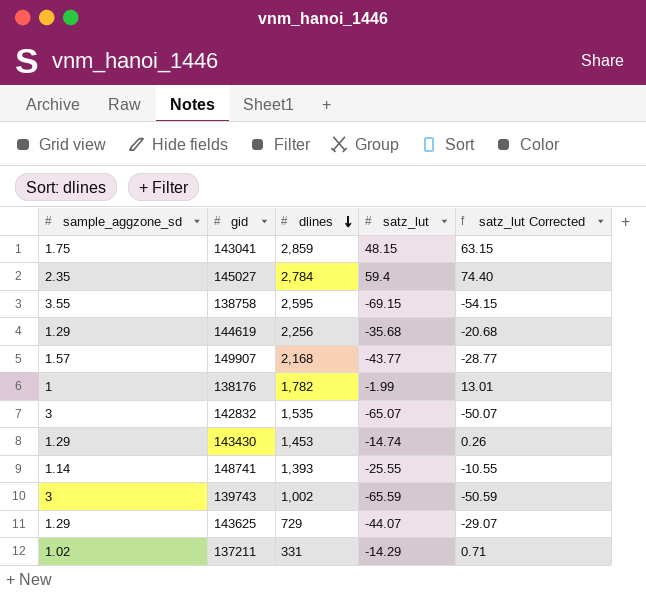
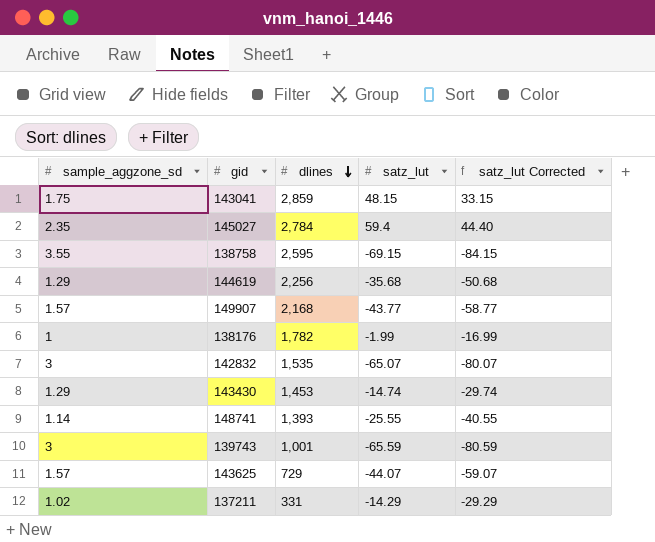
column satz_lut Corrected | formula: [satz_lut] + 15 -> [satz_lut] - 15
139743 | dlines: 1,002 -> 1,001
143625 | sample_aggzone_sd: 1.29 -> 1.57

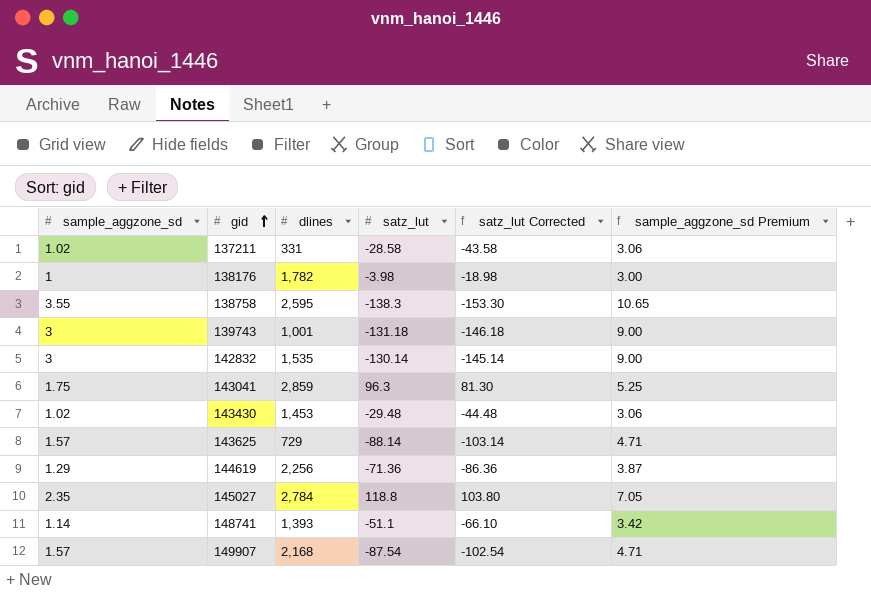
row order: dlines descending -> gid ascending
column sample_aggzone_sd Premium | formula: none -> [sample_aggzone_sd] * 3
137211 | satz_lut: -14.29 -> -28.58
137211 | satz_lut Corrected: -29.29 -> -43.58
138176 | satz_lut: -1.99 -> -3.98
138176 | satz_lut Corrected: -16.99 -> -18.98
138758 | satz_lut: -69.15 -> -138.3
138758 | satz_lut Corrected: -84.15 -> -153.30
139743 | satz_lut: -65.59 -> -131.18
139743 | satz_lut Corrected: -80.59 -> -146.18
142832 | satz_lut: -65.07 -> -130.14
142832 | satz_lut Corrected: -80.07 -> -145.14
143041 | satz_lut: 48.15 -> 96.3
143041 | satz_lut Corrected: 33.15 -> 81.30
143430 | sample_aggzone_sd: 1.29 -> 1.02
143430 | satz_lut: -14.74 -> -29.48
143430 | satz_lut Corrected: -29.74 -> -44.48
143625 | satz_lut: -44.07 -> -88.14
143625 | satz_lut Corrected: -59.07 -> -103.14
144619 | satz_lut: -35.68 -> -71.36
144619 | satz_lut Corrected: -50.68 -> -86.36
145027 | satz_lut: 59.4 -> 118.8
145027 | satz_lut Corrected: 44.40 -> 103.80
148741 | satz_lut: -25.55 -> -51.1
148741 | satz_lut Corrected: -40.55 -> -66.10
149907 | satz_lut: -43.77 -> -87.54
149907 | satz_lut Corrected: -58.77 -> -102.54

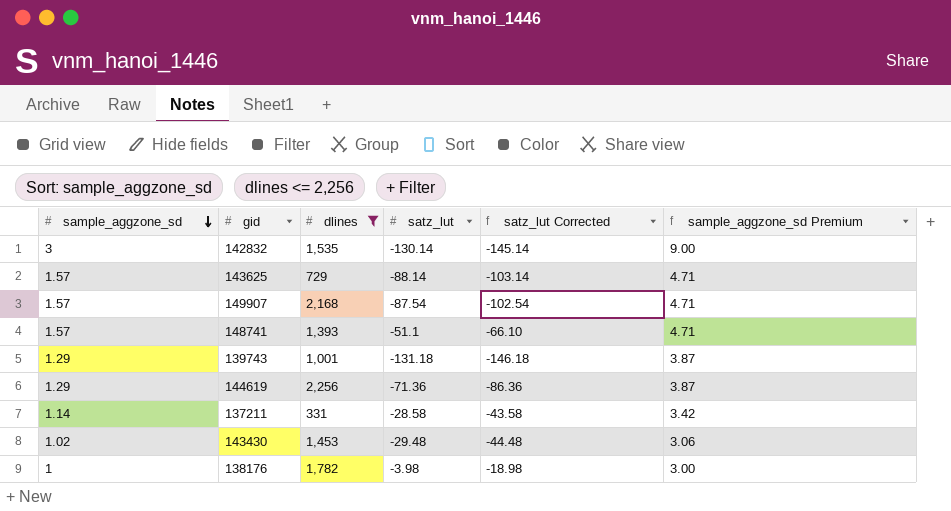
filter: none -> dlines <= 2,256
row order: gid ascending -> sample_aggzone_sd descending
148741 | sample_aggzone_sd: 1.14 -> 1.57
148741 | sample_aggzone_sd Premium: 3.42 -> 4.71
139743 | sample_aggzone_sd: 3 -> 1.29
139743 | sample_aggzone_sd Premium: 9.00 -> 3.87
137211 | sample_aggzone_sd: 1.02 -> 1.14
137211 | sample_aggzone_sd Premium: 3.06 -> 3.42

